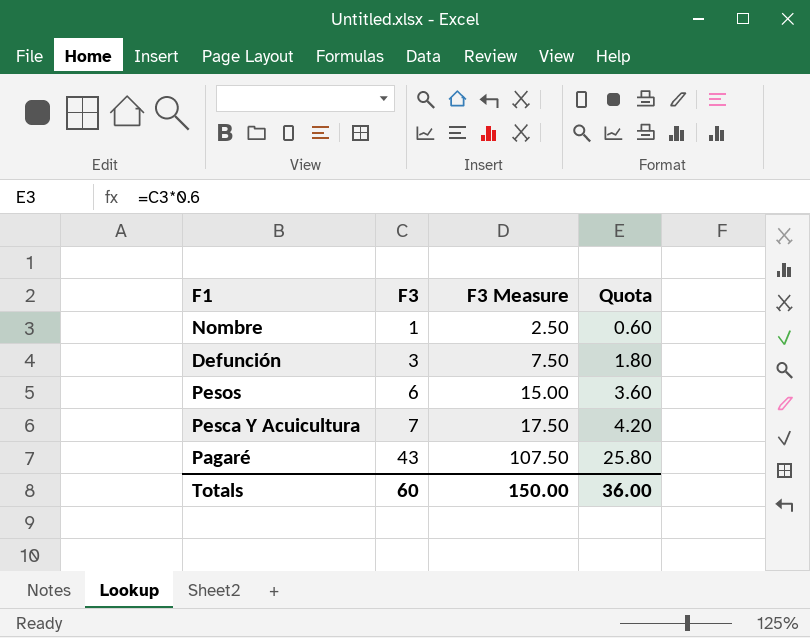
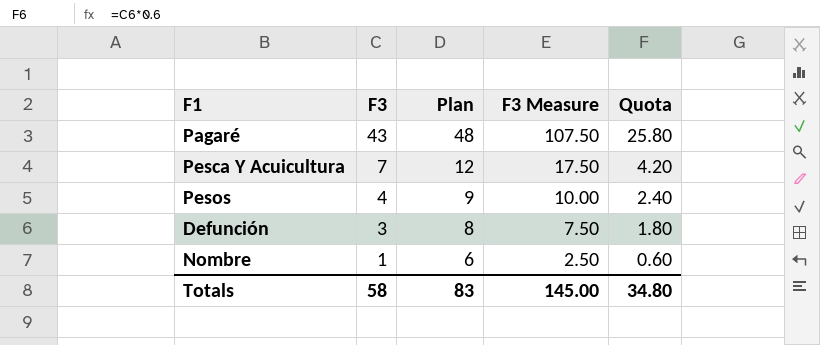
row order: F3 ascending -> F3 descending
column Plan | formula: none -> [F3] + 5
Pesos | F3: 6 -> 4
Pesos | F3 Measure: 15.00 -> 10.00
Pesos | Quota: 3.60 -> 2.40
Totals | F3: 60 -> 58
Totals | F3 Measure: 150.00 -> 145.00
Totals | Quota: 36.00 -> 34.80

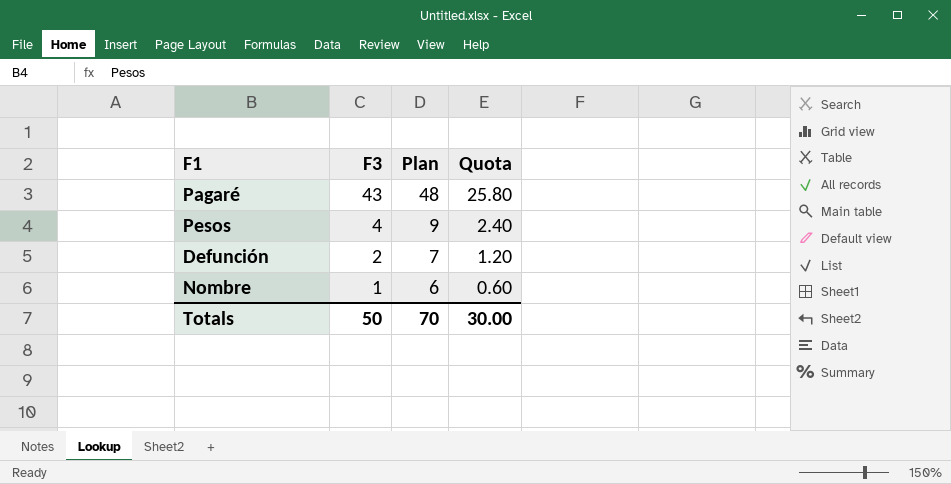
column F3 Measure | formula: [F3] * 2.5 -> none
row Pesca Y Acuicultura: 7 | 12 | 17.50 | 4.20 -> none
Defunción | F3: 3 -> 2
Defunción | Plan: 8 -> 7
Defunción | Quota: 1.80 -> 1.20
Totals | F3: 58 -> 50
Totals | Plan: 83 -> 70
Totals | Quota: 34.80 -> 30.00

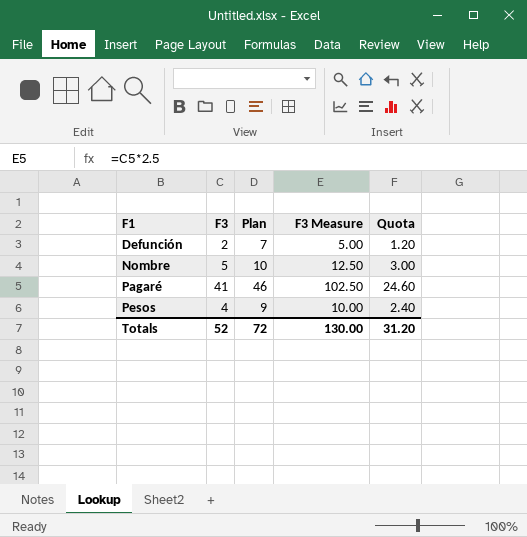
row order: F3 descending -> F1 ascending
column F3 Measure | formula: none -> [F3] * 2.5
Nombre | F3: 1 -> 5
Nombre | Plan: 6 -> 10
Nombre | Quota: 0.60 -> 3.00
Pagaré | F3: 43 -> 41
Pagaré | Plan: 48 -> 46
Pagaré | Quota: 25.80 -> 24.60
Totals | F3: 50 -> 52
Totals | Plan: 70 -> 72
Totals | Quota: 30.00 -> 31.20

